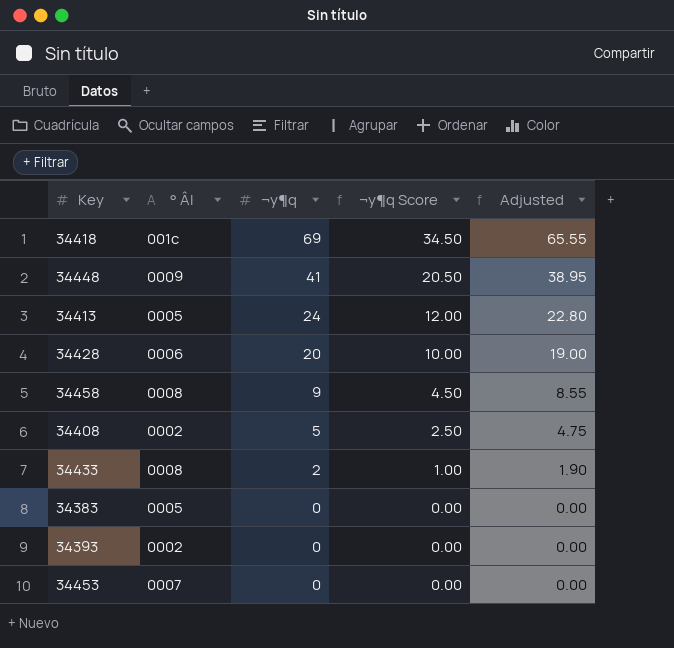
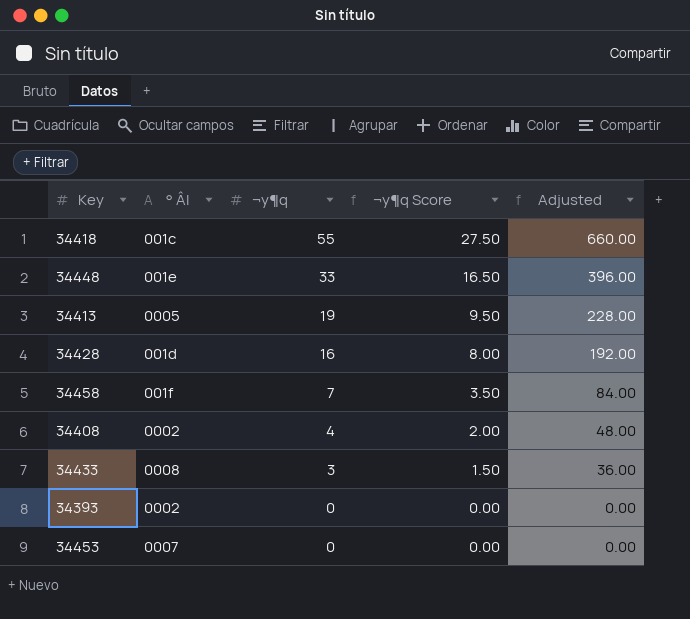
column Adjusted | formula: [¬y¶q] * 0.95 -> [¬y¶q] * 12
row 34383: 0005 | 0 | 0.00 | 0.00 -> none
34418 | ¬y¶q: 69 -> 55
34418 | ¬y¶q Score: 34.50 -> 27.50
34448 | ° ÂI: 0009 -> 001e
34448 | ¬y¶q: 41 -> 33
34448 | ¬y¶q Score: 20.50 -> 16.50
34413 | ¬y¶q: 24 -> 19
34413 | ¬y¶q Score: 12.00 -> 9.50
34428 | ° ÂI: 0006 -> 001d
34428 | ¬y¶q: 20 -> 16
34428 | ¬y¶q Score: 10.00 -> 8.00
34458 | ° ÂI: 0008 -> 001f
34458 | ¬y¶q: 9 -> 7
34458 | ¬y¶q Score: 4.50 -> 3.50
34408 | ¬y¶q: 5 -> 4
34408 | ¬y¶q Score: 2.50 -> 2.00
34433 | ¬y¶q: 2 -> 3
34433 | ¬y¶q Score: 1.00 -> 1.50

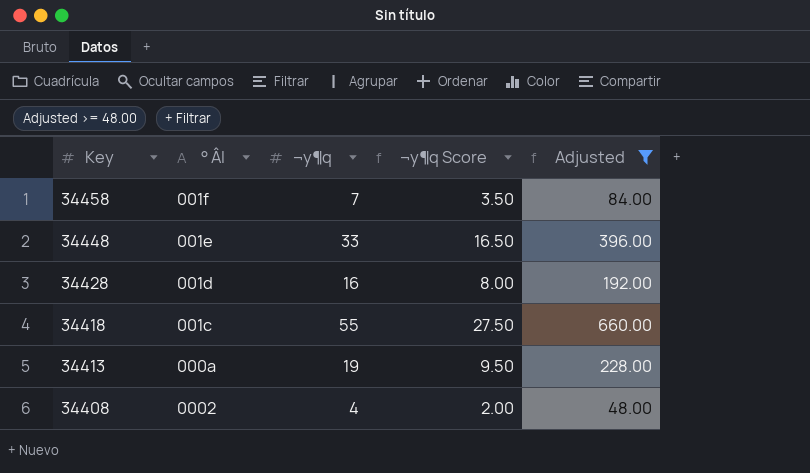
filter: none -> Adjusted >= 48.00
row order: ¬y¶q descending -> Key descending
34413 | ° ÂI: 0005 -> 000a

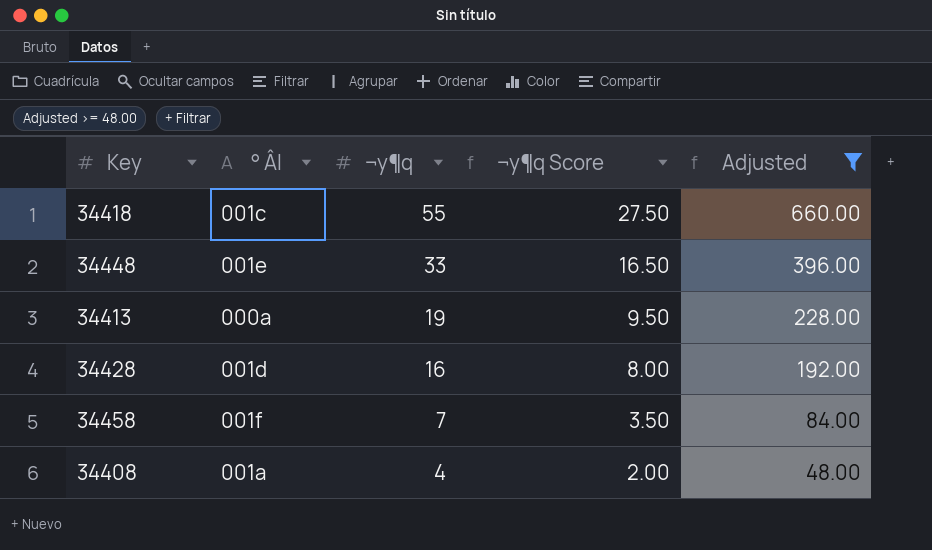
row order: Key descending -> ¬y¶q descending
34408 | ° ÂI: 0002 -> 001a

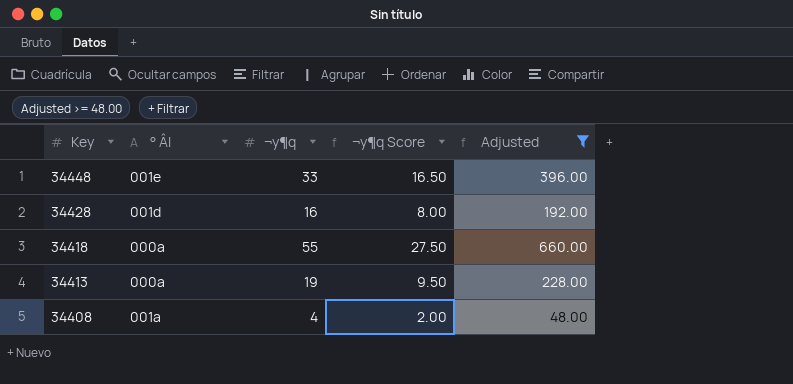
row order: ¬y¶q descending -> Key descending
row 34458: 001f | 7 | 3.50 | 84.00 -> none
34418 | ° ÂI: 001c -> 000a

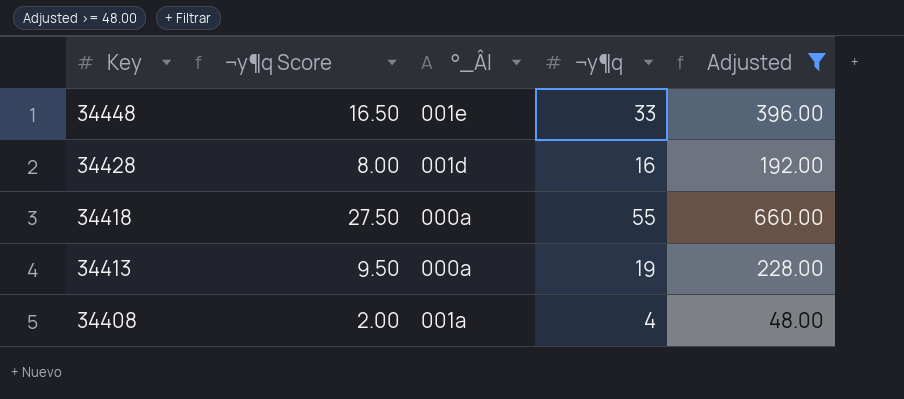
column ¬y¶q Score | position: 4 -> 2
column name: ° ÂI -> °_ÂI

